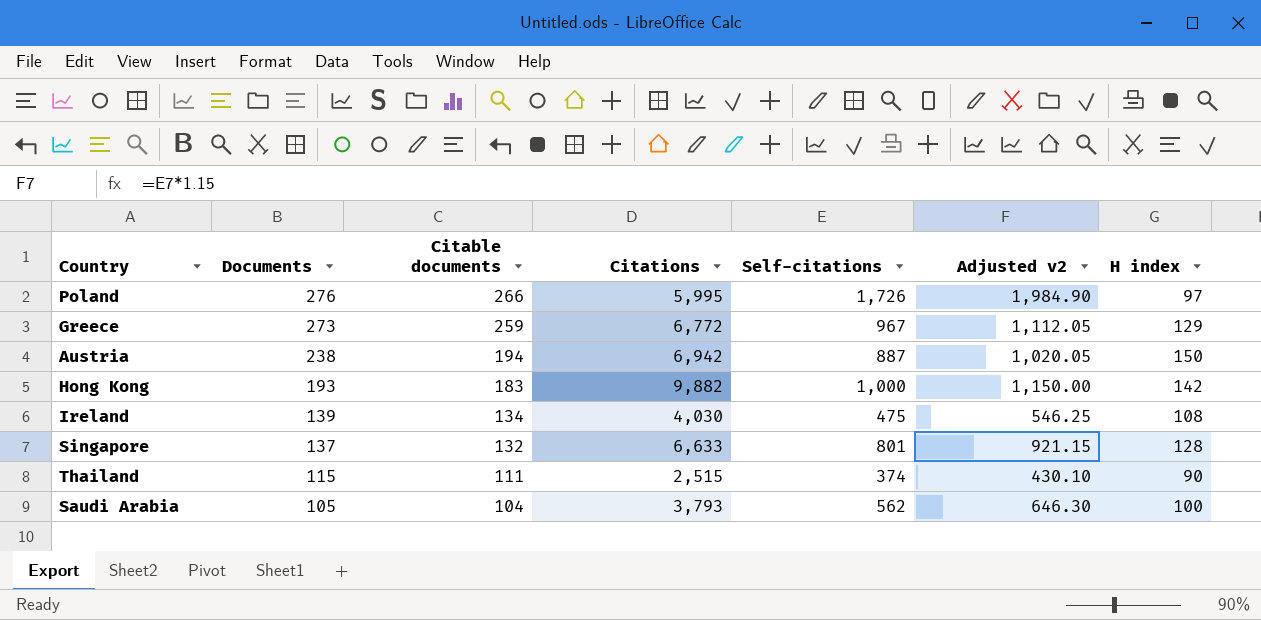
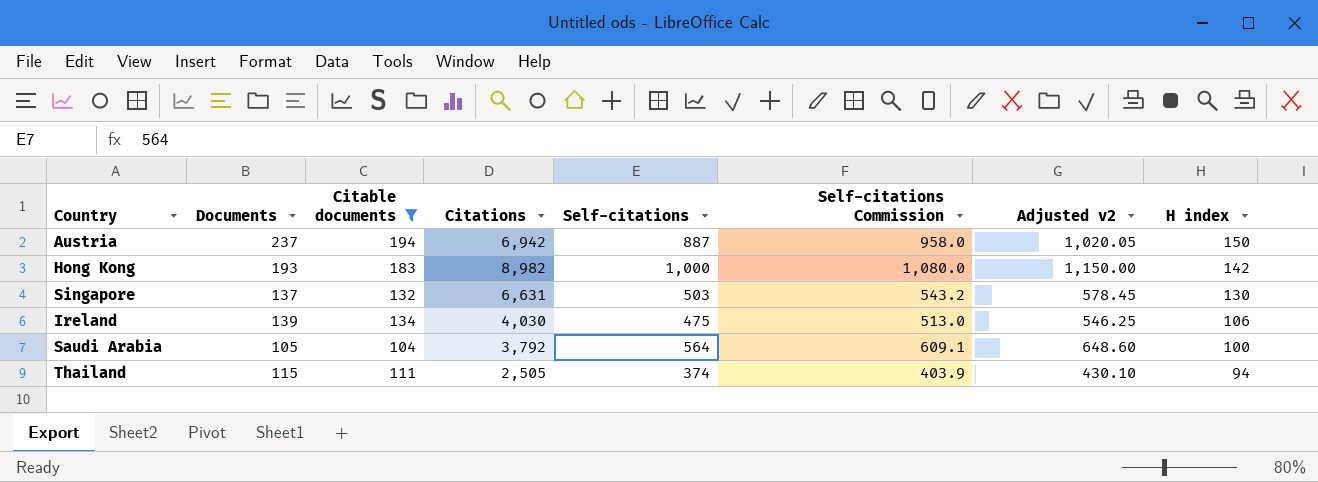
filter: none -> Citable documents <= 194
row order: Documents descending -> H index descending
column Self-citations Commission | formula: none -> [Self-citations] * 1.08
Austria | Documents: 238 -> 237
Hong Kong | Citations: 9,882 -> 8,982
Singapore | Citations: 6,633 -> 6,631
Singapore | Self-citations: 801 -> 503
Singapore | Adjusted v2: 921.15 -> 578.45
Singapore | H index: 128 -> 130
Ireland | H index: 108 -> 106
Saudi Arabia | Citations: 3,793 -> 3,792
Saudi Arabia | Self-citations: 562 -> 564
Saudi Arabia | Adjusted v2: 646.30 -> 648.60
Thailand | Citations: 2,515 -> 2,505
Thailand | H index: 90 -> 94

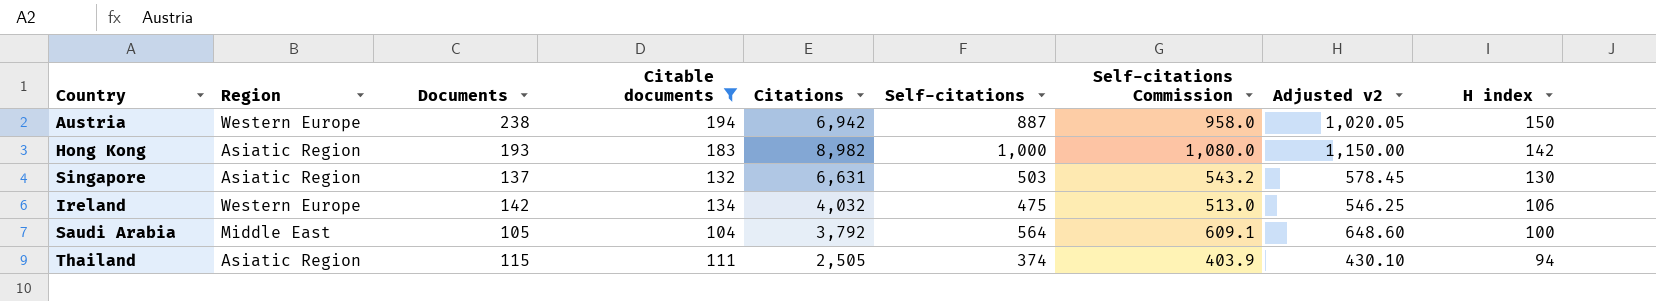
column Region | position: none -> 2
Austria | Documents: 237 -> 238
Ireland | Documents: 139 -> 142
Ireland | Citations: 4,030 -> 4,032

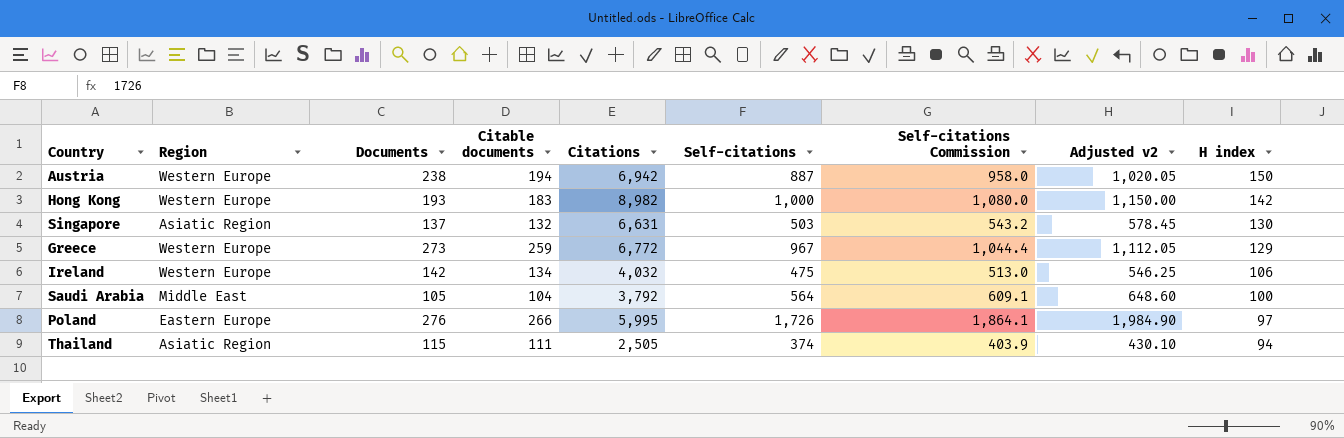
filter: Citable documents <= 194 -> none
Hong Kong | Region: Asiatic Region -> Western Europe

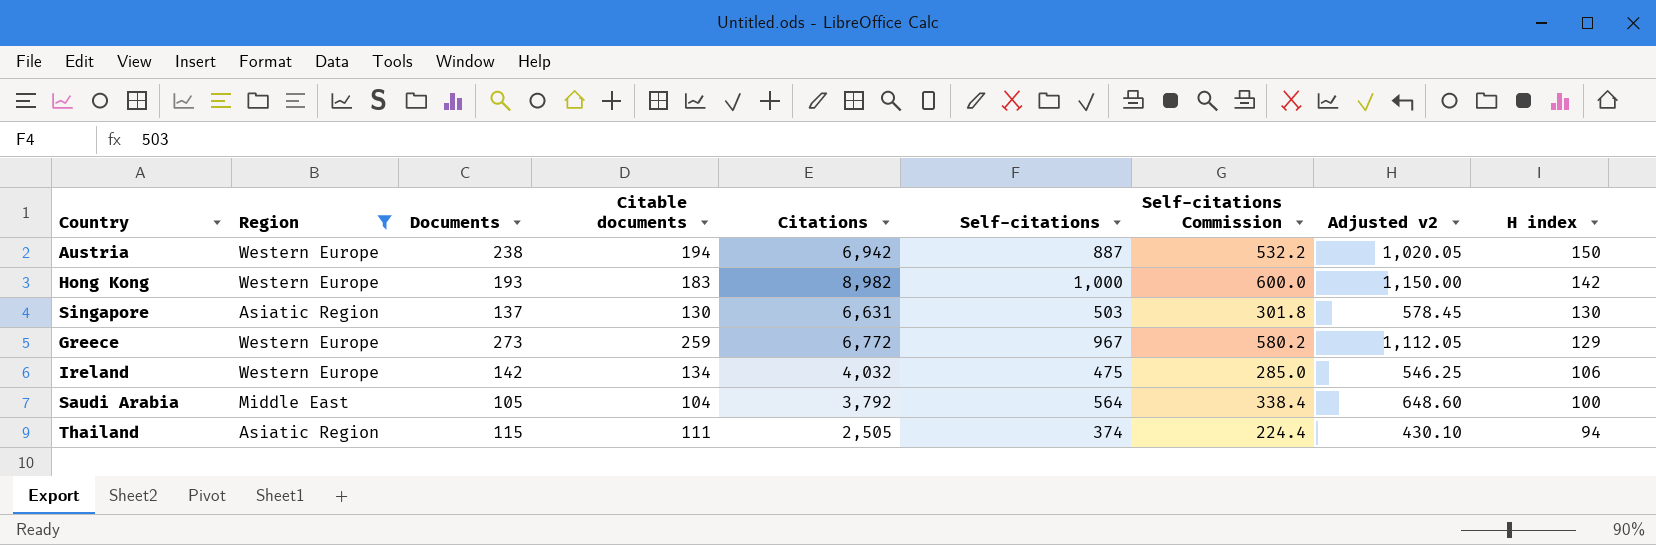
filter: none -> Region != Eastern Europe
column Self-citations Commission | formula: [Self-citations] * 1.08 -> [Self-citations] * 0.6
Singapore | Citable documents: 132 -> 130

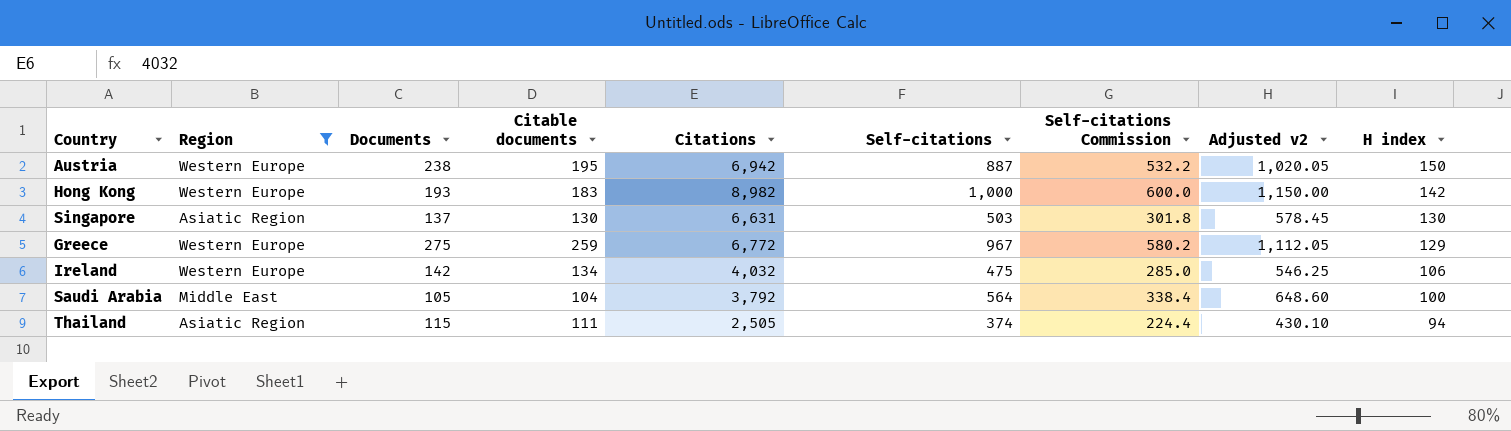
Austria | Citable documents: 194 -> 195
Greece | Documents: 273 -> 275

